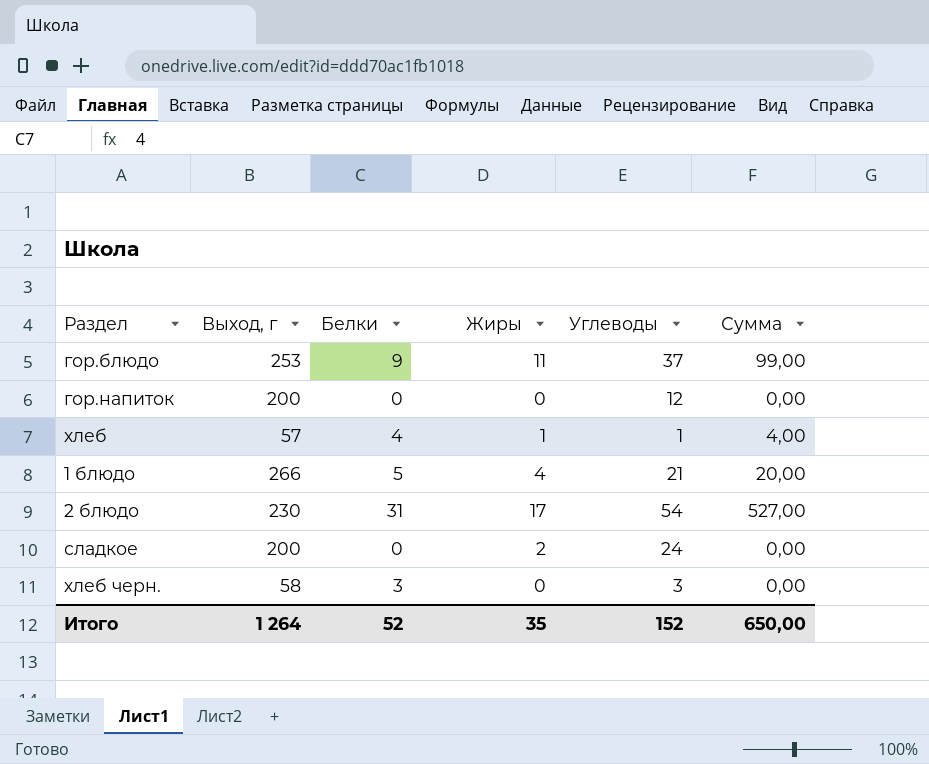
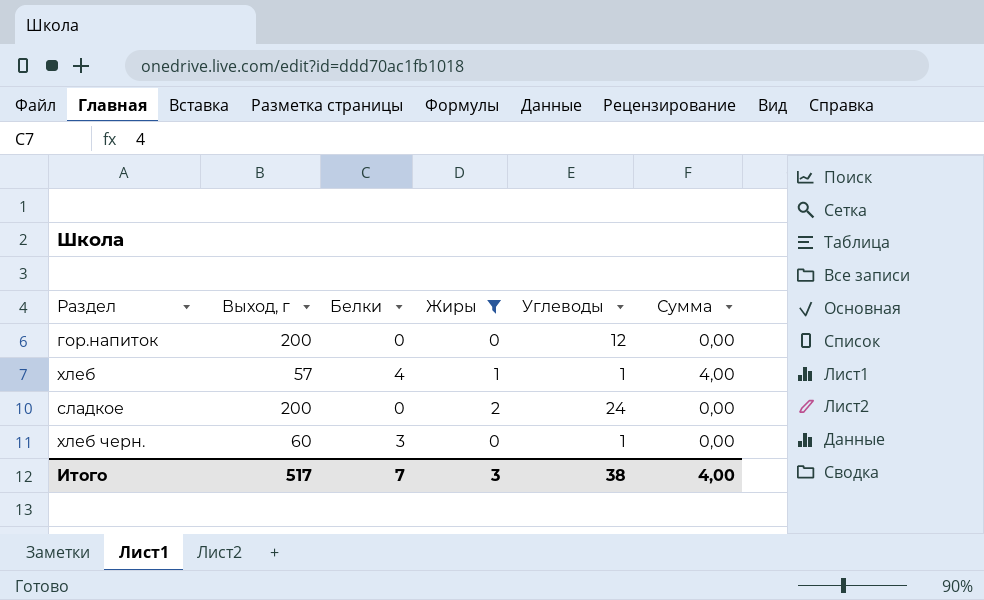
filter: none -> Жиры <= 2
хлеб черн. | Выход, г: 58 -> 60
хлеб черн. | Углеводы: 3 -> 1
Итого | Выход, г: 1 264 -> 517
Итого | Белки: 52 -> 7
Итого | Жиры: 35 -> 3
Итого | Углеводы: 152 -> 38
Итого | Сумма: 650,00 -> 4,00

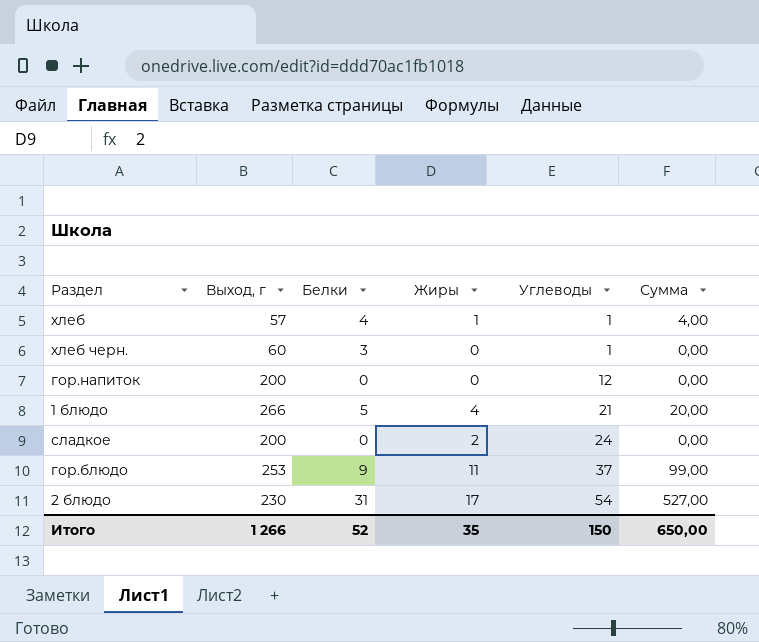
filter: Жиры <= 2 -> none
row order: none -> Углеводы ascending
Итого | Выход, г: 517 -> 1 266
Итого | Белки: 7 -> 52
Итого | Жиры: 3 -> 35
Итого | Углеводы: 38 -> 150
Итого | Сумма: 4,00 -> 650,00

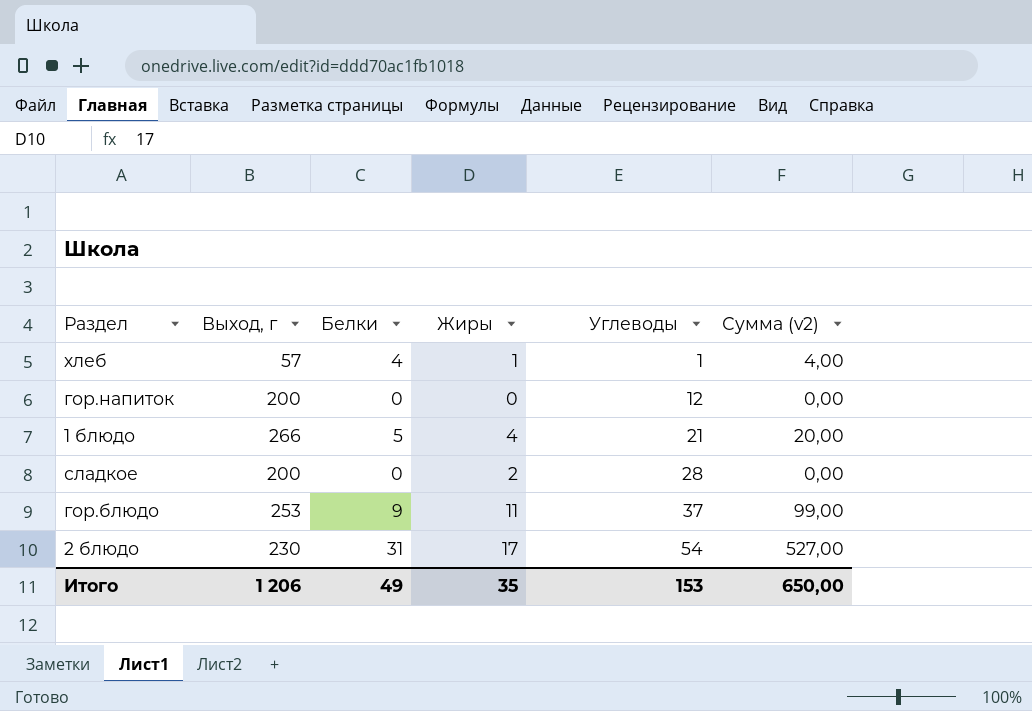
column name: Сумма -> Сумма (v2)
row хлеб черн.: 60 | 3 | 0 | 1 | 0,00 -> none
сладкое | Углеводы: 24 -> 28
Итого | Выход, г: 1 266 -> 1 206
Итого | Белки: 52 -> 49
Итого | Углеводы: 150 -> 153

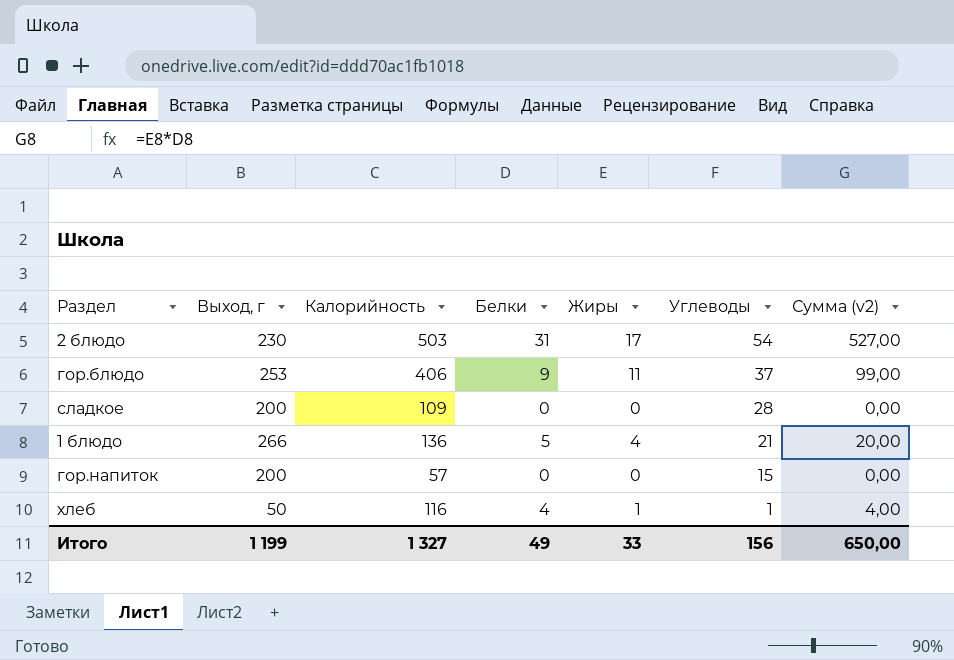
row order: Углеводы ascending -> Углеводы descending
column Калорийность | position: none -> 3
сладкое | Жиры: 2 -> 0
гор.напиток | Углеводы: 12 -> 15
хлеб | Выход, г: 57 -> 50
Итого | Выход, г: 1 206 -> 1 199
Итого | Жиры: 35 -> 33
Итого | Углеводы: 153 -> 156

